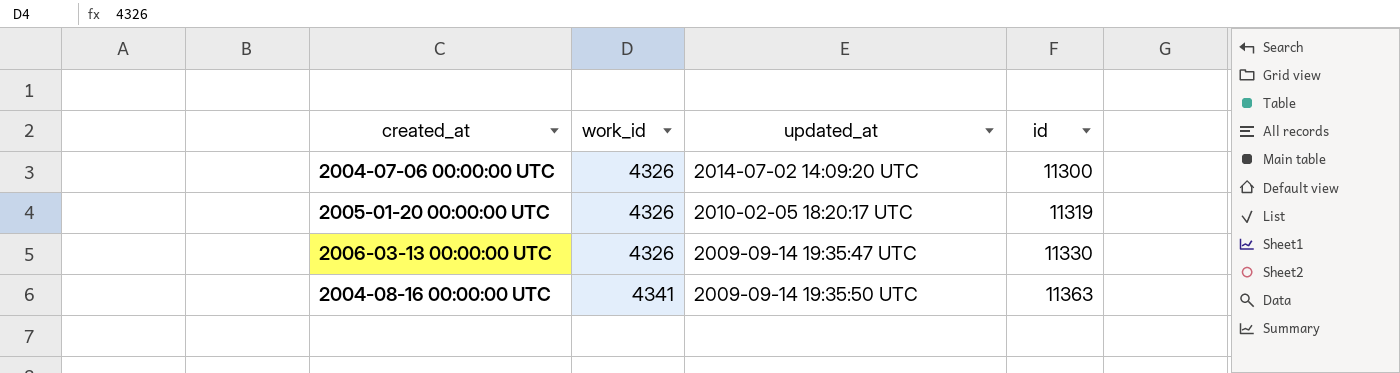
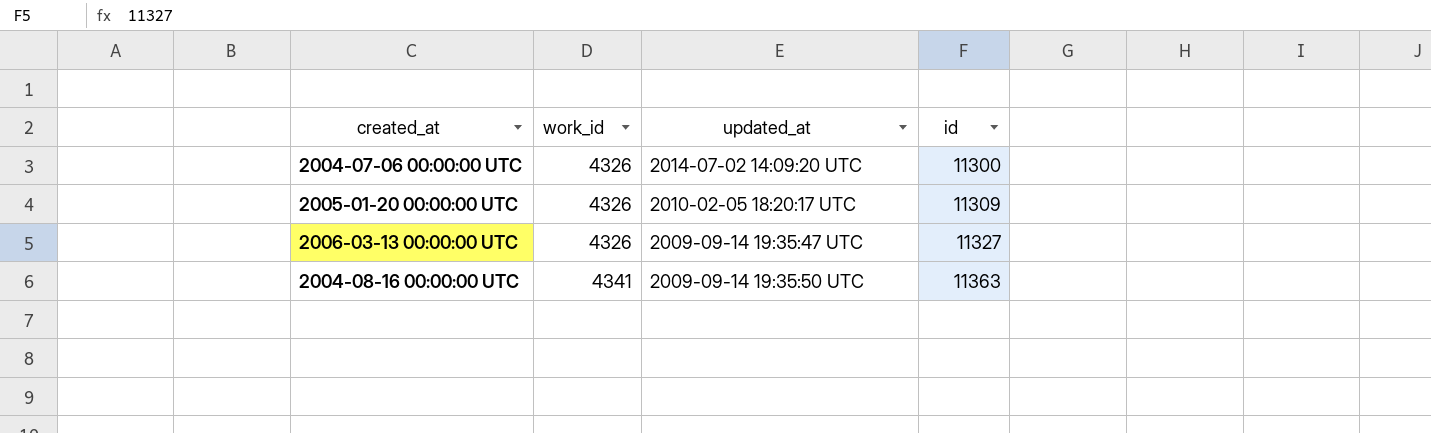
2005-01-20 00:00:00 UTC | id: 11319 -> 11309
2006-03-13 00:00:00 UTC | id: 11330 -> 11327

